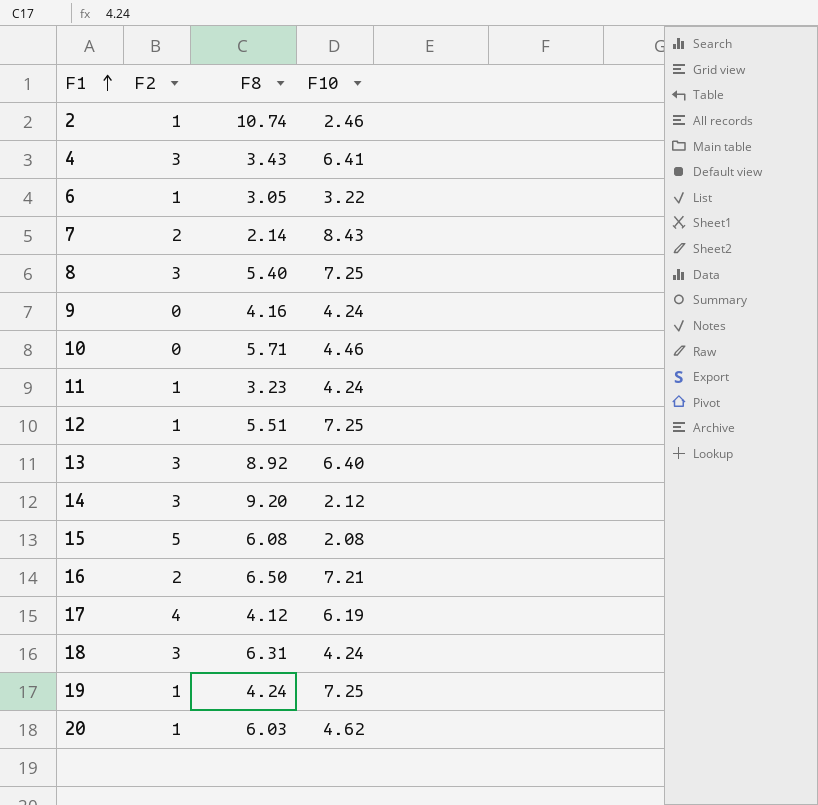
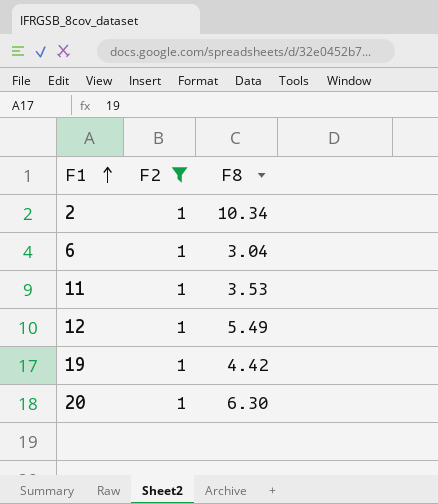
filter: none -> F2 = 1
column F10 | position: 4 -> none
2 | F8: 10.74 -> 10.34
6 | F8: 3.05 -> 3.04
11 | F8: 3.23 -> 3.53
12 | F8: 5.51 -> 5.49
19 | F8: 4.24 -> 4.42
20 | F8: 6.03 -> 6.30

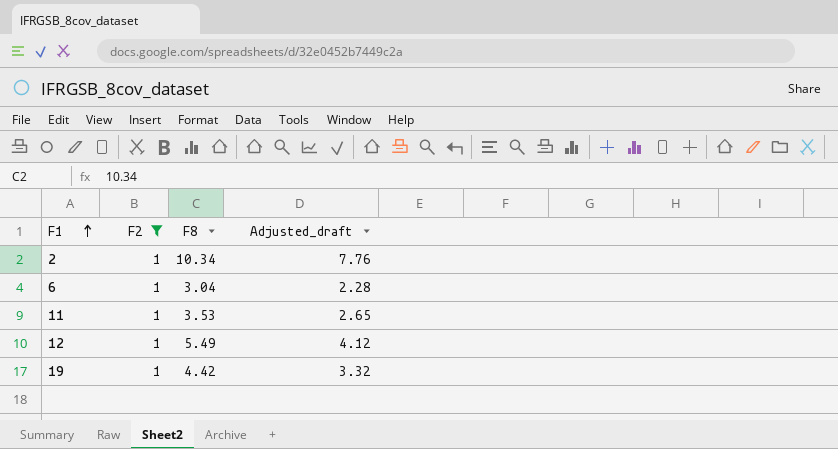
column Adjusted_draft | formula: none -> [F8] * 0.75
row 20: 1 | 6.30 -> none

